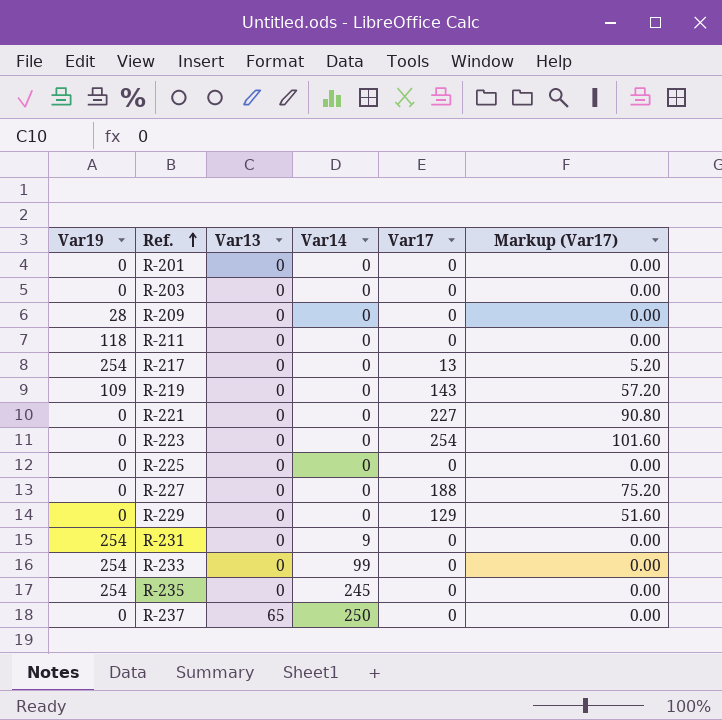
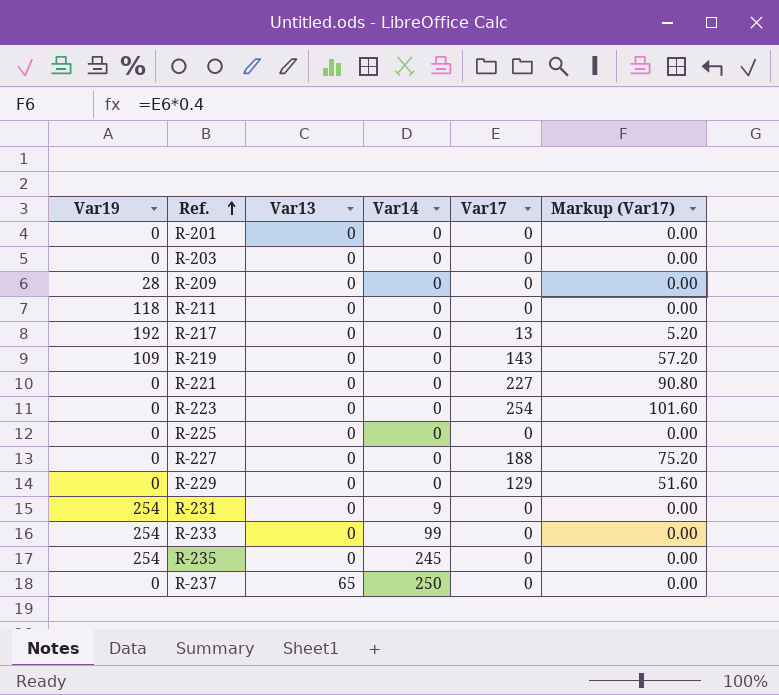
R-217 | Var19: 254 -> 192

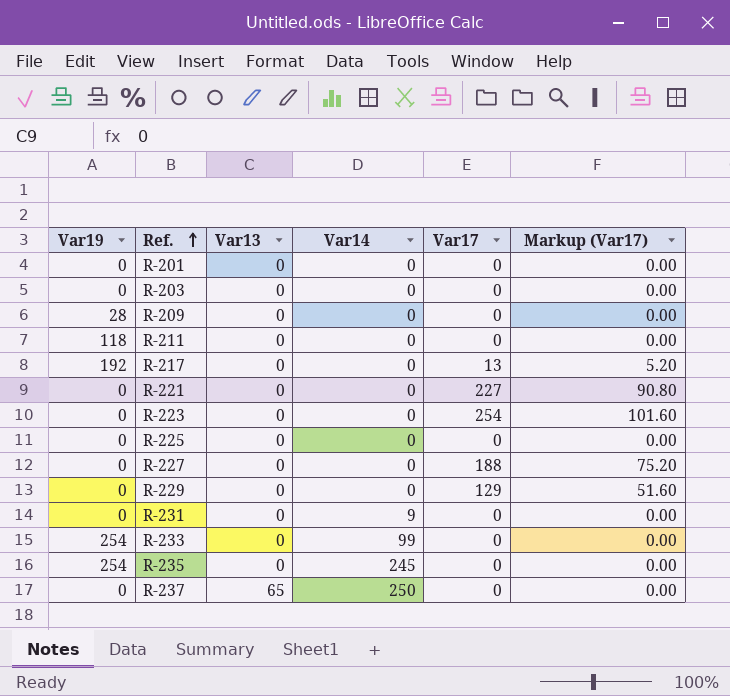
row R-219: 109 | 0 | 0 | 143 | 57.20 -> none
R-231 | Var19: 254 -> 0

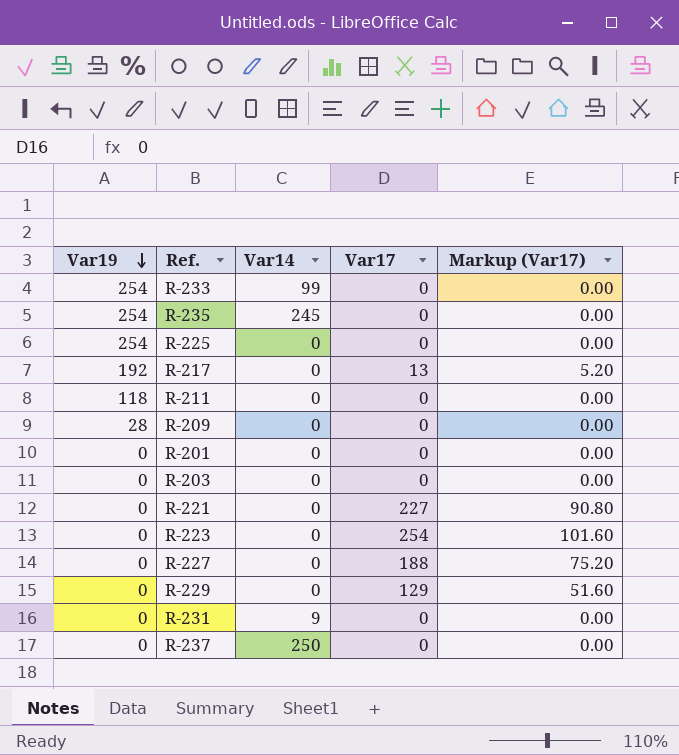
row order: Ref. ascending -> Var19 descending
column Var13 | position: 3 -> none
R-225 | Var19: 0 -> 254

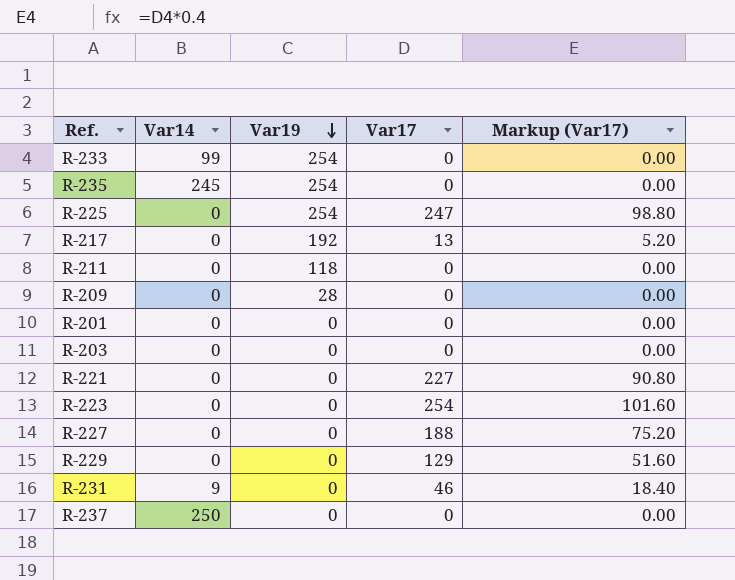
column Var19 | position: 1 -> 3
R-225 | Var17: 0 -> 247
R-225 | Markup (Var17): 0.00 -> 98.80
R-231 | Var17: 0 -> 46
R-231 | Markup (Var17): 0.00 -> 18.40

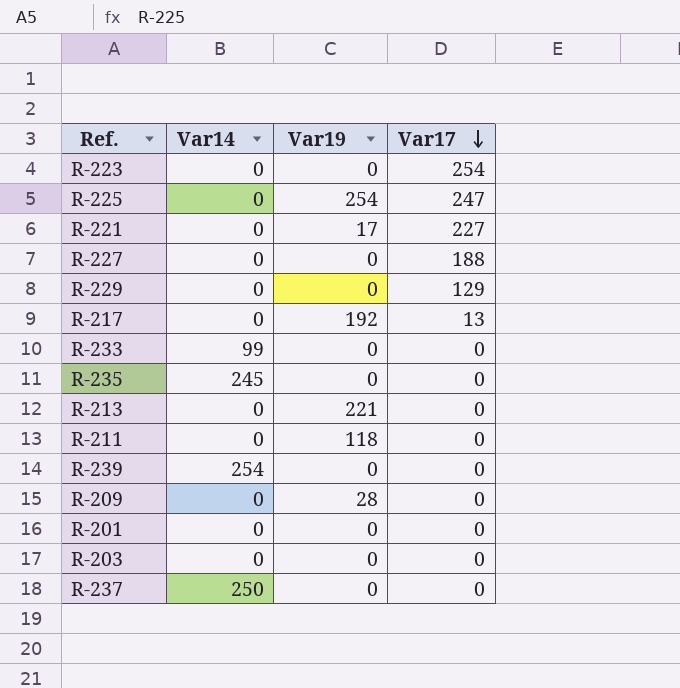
row order: Var19 descending -> Var17 descending
column Markup (Var17) | formula: [Var17] * 0.4 -> none
row R-231: 9 | 0 | 46 | 18.40 -> none
R-221 | Var19: 0 -> 17
R-233 | Var19: 254 -> 0
R-235 | Var19: 254 -> 0
row R-213: none -> 0 | 221 | 0
row R-239: none -> 254 | 0 | 0

